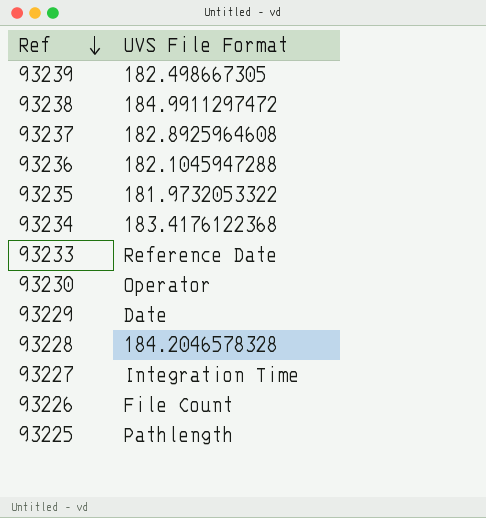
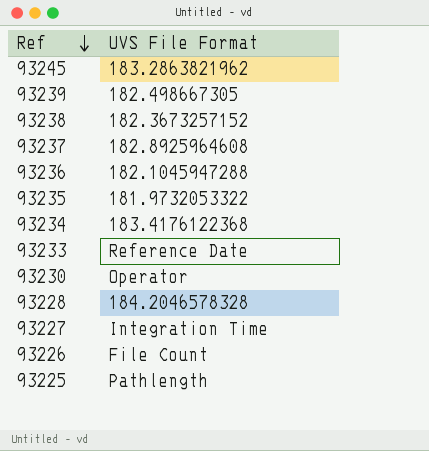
row 93229: Date -> none
row 93245: none -> 183.2863821962
93238 | UVS File Format: 184.9911297472 -> 182.3673257152

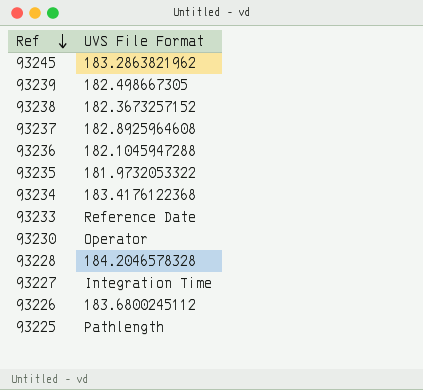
93226 | UVS File Format: File Count -> 183.6800245112

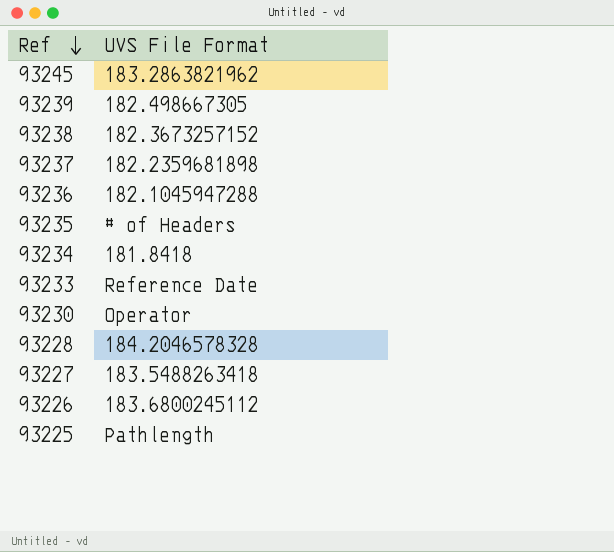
93237 | UVS File Format: 182.8925964608 -> 182.2359681898
93235 | UVS File Format: 181.9732053322 -> # of Headers
93234 | UVS File Format: 183.4176122368 -> 181.8418
93227 | UVS File Format: Integration Time -> 183.5488263418

